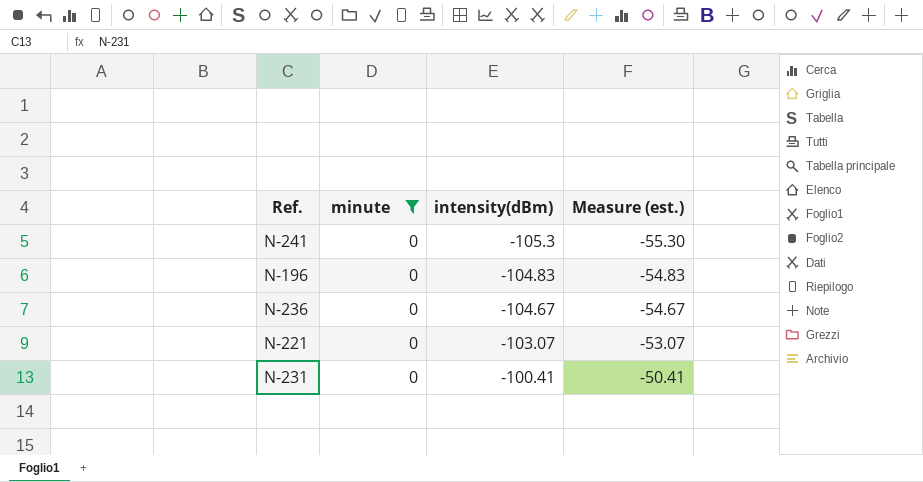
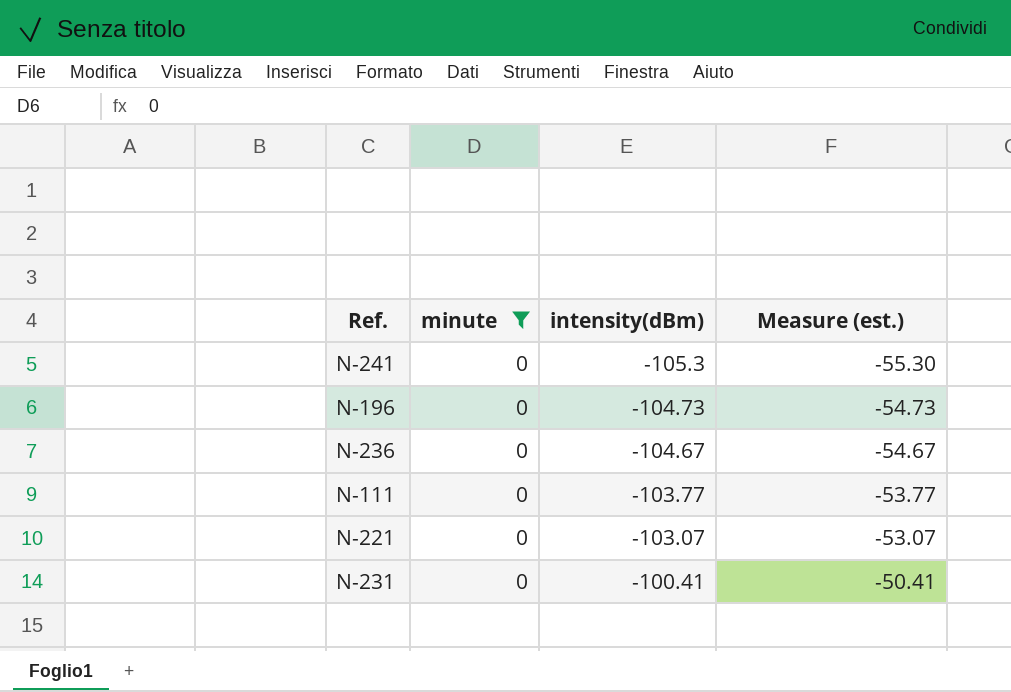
N-196 | intensity(dBm): -104.83 -> -104.73
N-196 | Measure (est.): -54.83 -> -54.73
row N-111: none -> 0 | -103.77 | -53.77

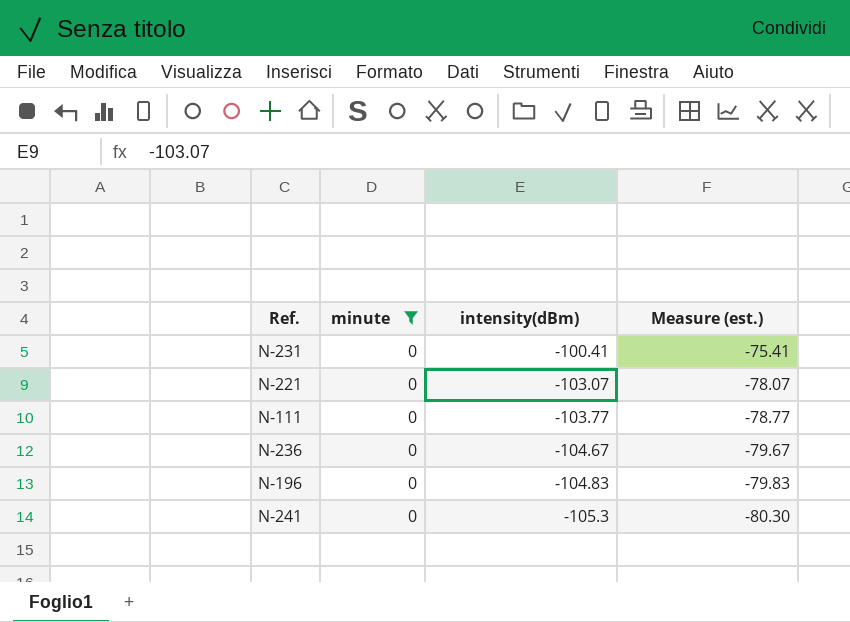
row order: intensity(dBm) ascending -> intensity(dBm) descending
column Measure (est.) | formula: [intensity(dBm)] + 50 -> [intensity(dBm)] + 25
N-196 | intensity(dBm): -104.73 -> -104.83

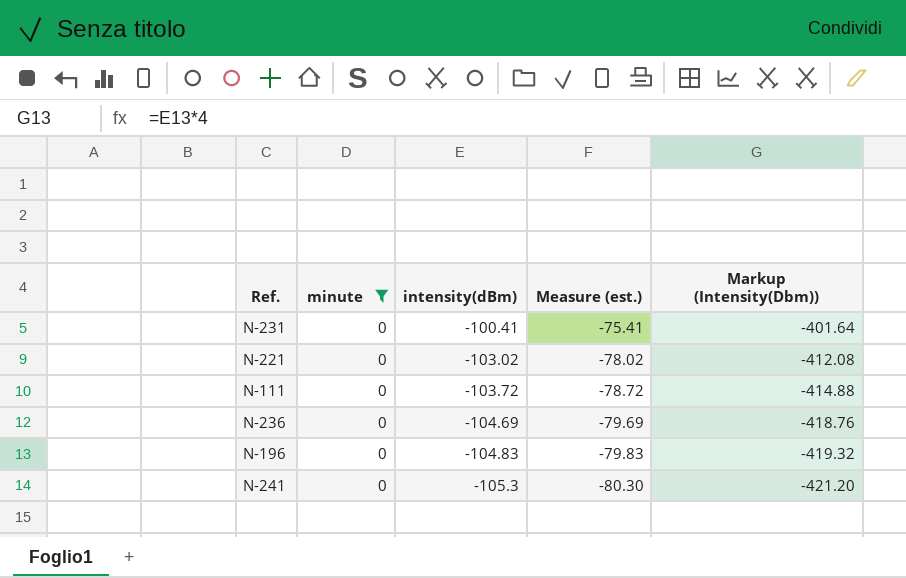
column Markup (Intensity(Dbm)) | formula: none -> [intensity(dBm)] * 4
N-221 | intensity(dBm): -103.07 -> -103.02
N-221 | Measure (est.): -78.07 -> -78.02
N-111 | intensity(dBm): -103.77 -> -103.72
N-111 | Measure (est.): -78.77 -> -78.72
N-236 | intensity(dBm): -104.67 -> -104.69
N-236 | Measure (est.): -79.67 -> -79.69

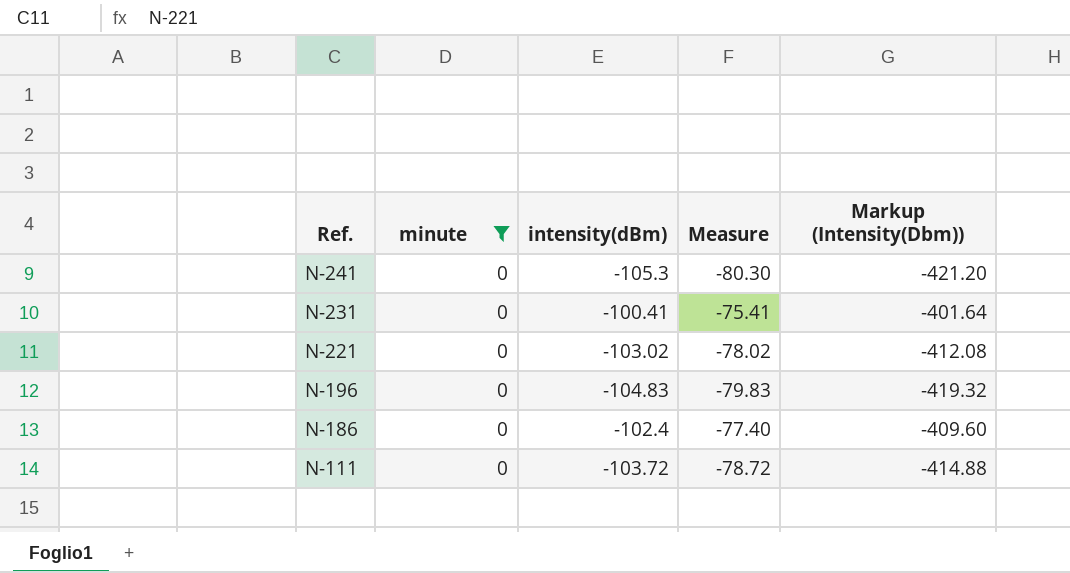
row order: intensity(dBm) descending -> Ref. descending
column name: Measure (est.) -> Measure
row N-236: 0 | -104.69 | -79.69 | -418.76 -> none
row N-186: none -> 0 | -102.4 | -77.40 | -409.60

